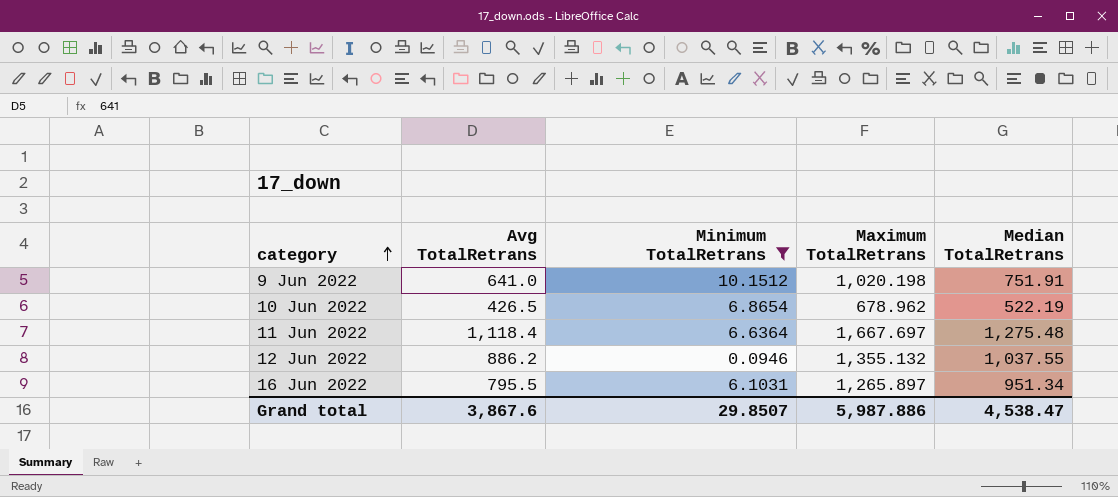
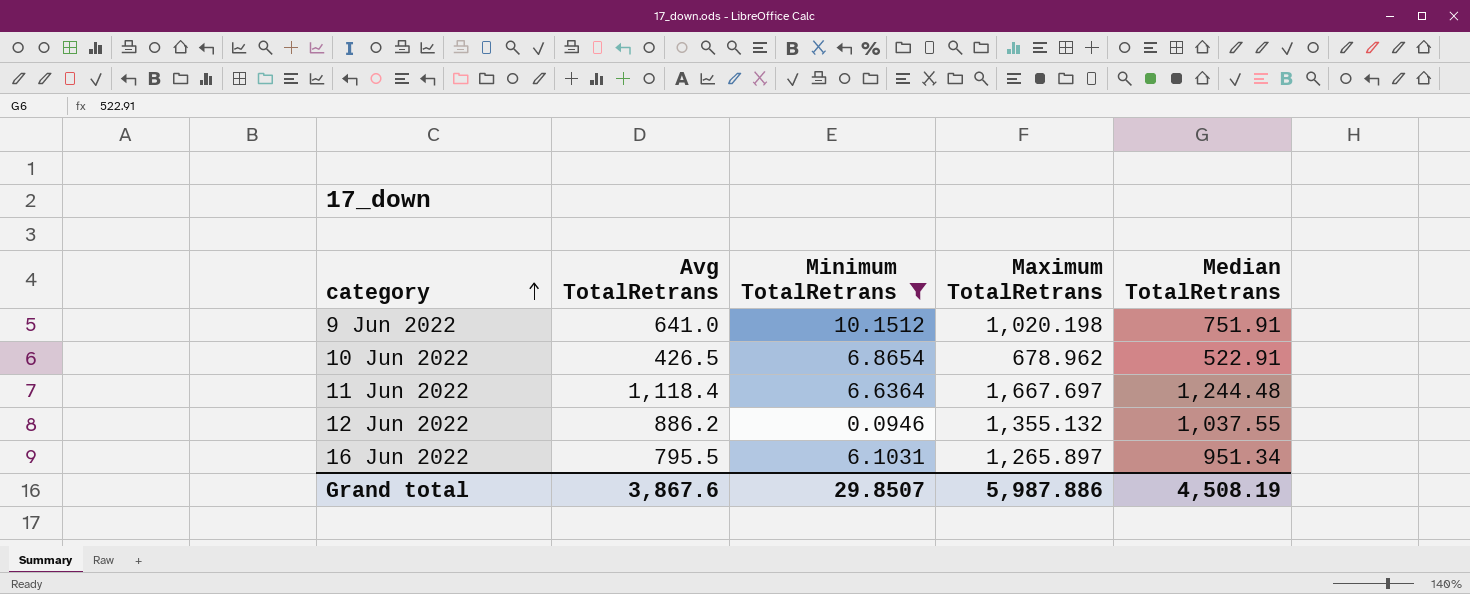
10 Jun 2022 | Median TotalRetrans: 522.19 -> 522.91
11 Jun 2022 | Median TotalRetrans: 1,275.48 -> 1,244.48
Grand total | Median TotalRetrans: 4,538.47 -> 4,508.19

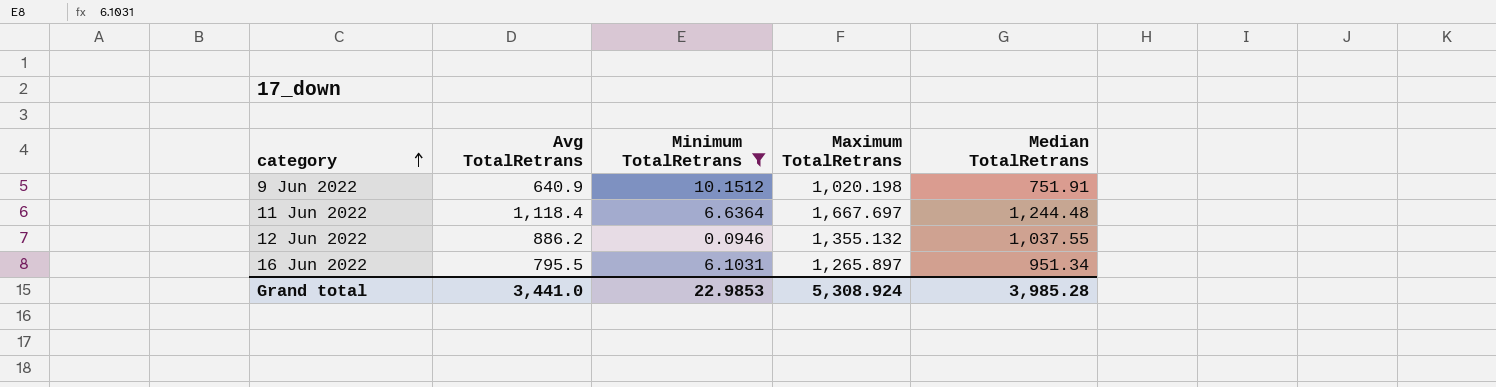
row 10 Jun 2022: 426.5 | 6.8654 | 678.962 | 522.91 -> none
9 Jun 2022 | Avg TotalRetrans: 641.0 -> 640.9
Grand total | Avg TotalRetrans: 3,867.6 -> 3,441.0
Grand total | Minimum TotalRetrans: 29.8507 -> 22.9853
Grand total | Maximum TotalRetrans: 5,987.886 -> 5,308.924
Grand total | Median TotalRetrans: 4,508.19 -> 3,985.28

